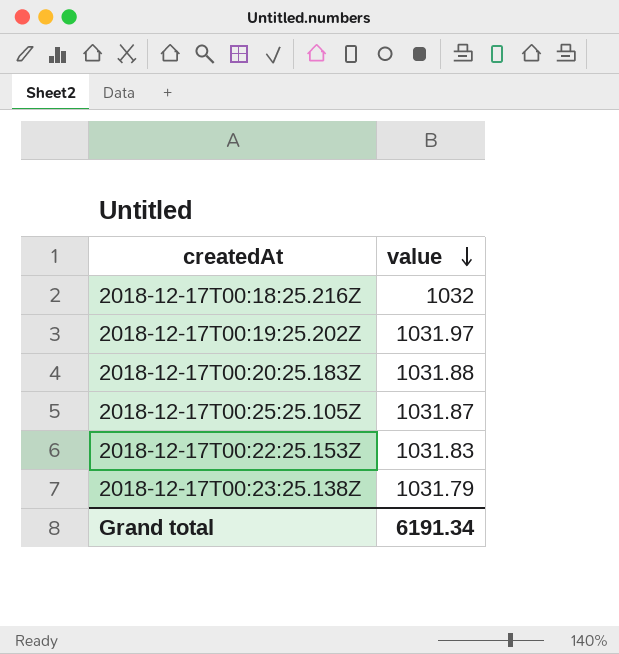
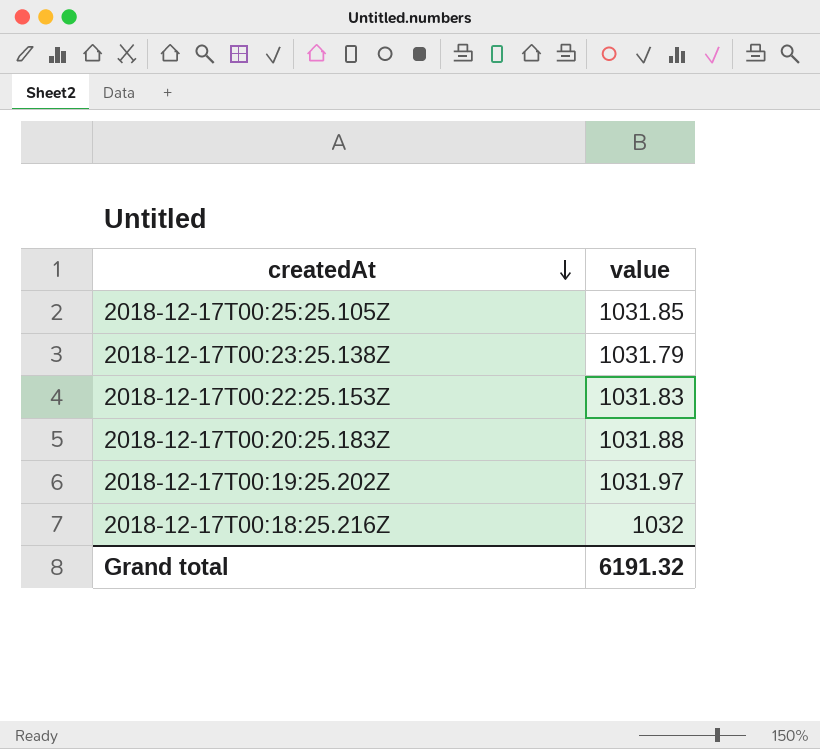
row order: value descending -> createdAt descending
2018-12-17T00:25:25.105Z | value: 1031.87 -> 1031.85
Grand total | value: 6191.34 -> 6191.32

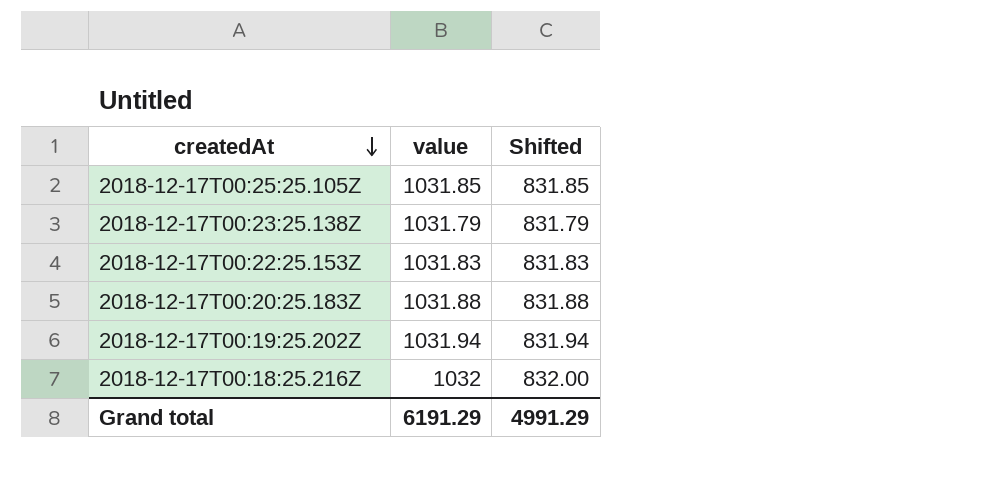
column Shifted | formula: none -> [value] - 200
2018-12-17T00:19:25.202Z | value: 1031.97 -> 1031.94
Grand total | value: 6191.32 -> 6191.29

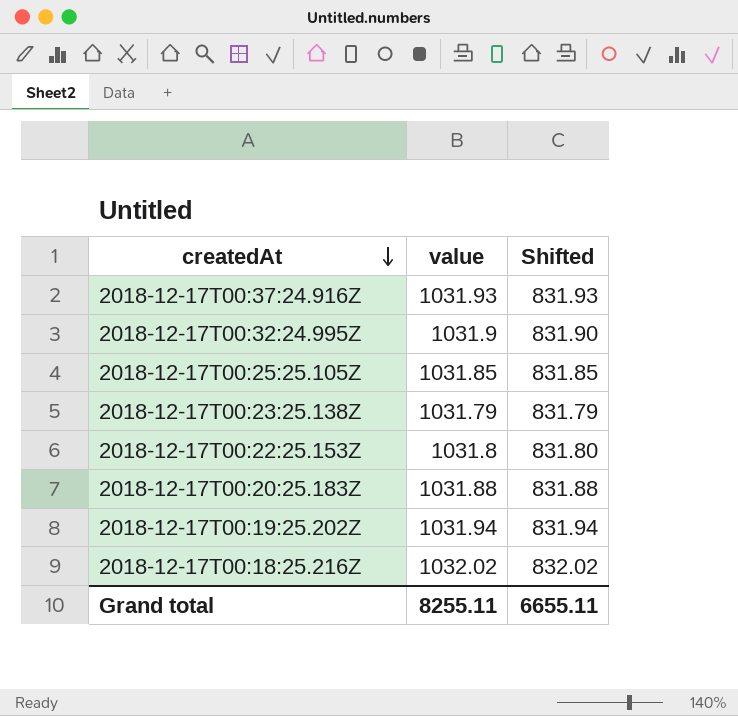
row 2018-12-17T00:37:24.916Z: none -> 1031.93 | 831.93
row 2018-12-17T00:32:24.995Z: none -> 1031.9 | 831.90
2018-12-17T00:22:25.153Z | value: 1031.83 -> 1031.8
2018-12-17T00:22:25.153Z | Shifted: 831.83 -> 831.80
2018-12-17T00:18:25.216Z | value: 1032 -> 1032.02
2018-12-17T00:18:25.216Z | Shifted: 832.00 -> 832.02
Grand total | value: 6191.29 -> 8255.11
Grand total | Shifted: 4991.29 -> 6655.11

